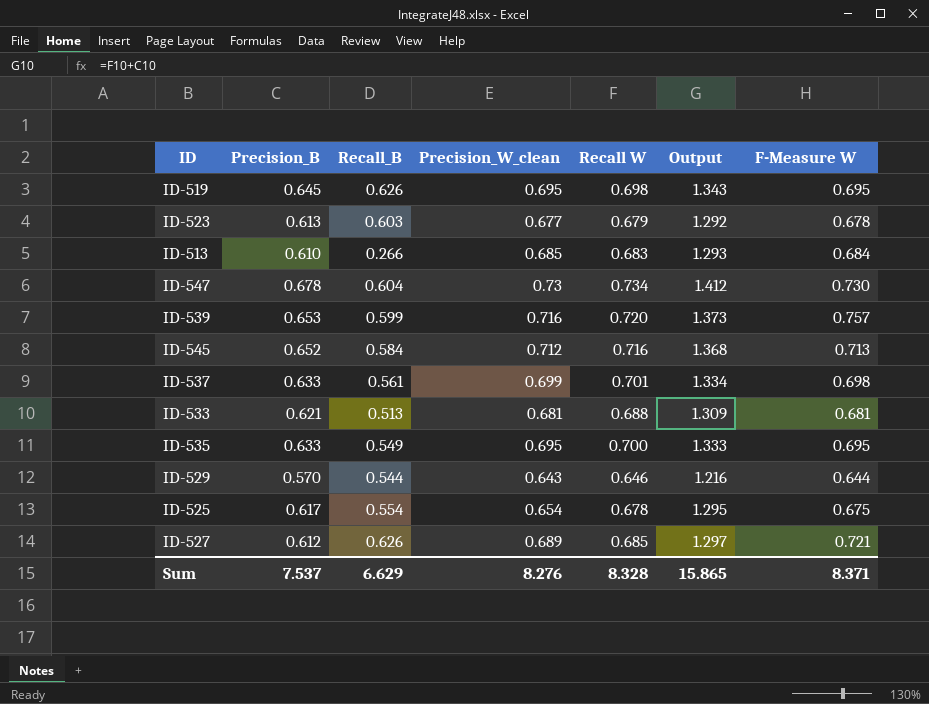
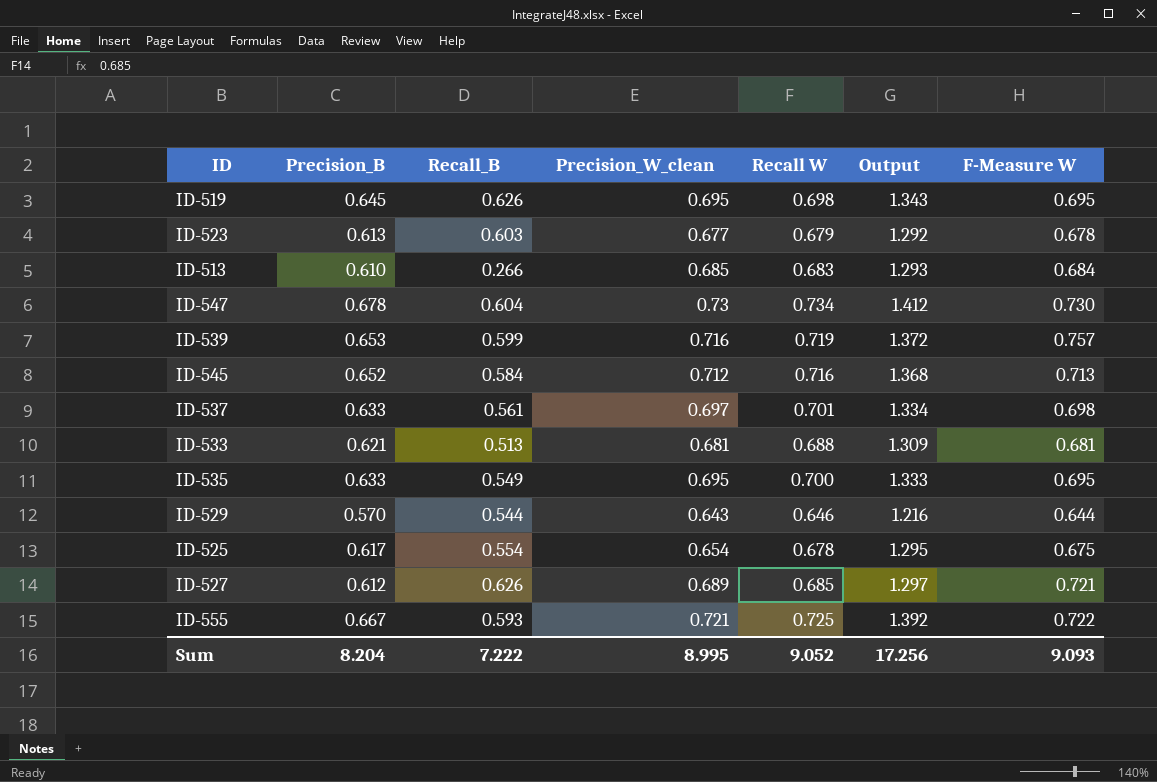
ID-539 | Recall W: 0.720 -> 0.719
ID-539 | Output: 1.373 -> 1.372
ID-537 | Precision_W_clean: 0.699 -> 0.697
row ID-555: none -> 0.667 | 0.593 | 0.721 | 0.725 | 1.392 | 0.722
Sum | Precision_B: 7.537 -> 8.204
Sum | Recall_B: 6.629 -> 7.222
Sum | Precision_W_clean: 8.276 -> 8.995
Sum | Recall W: 8.328 -> 9.052
Sum | Output: 15.865 -> 17.256
Sum | F-Measure W: 8.371 -> 9.093

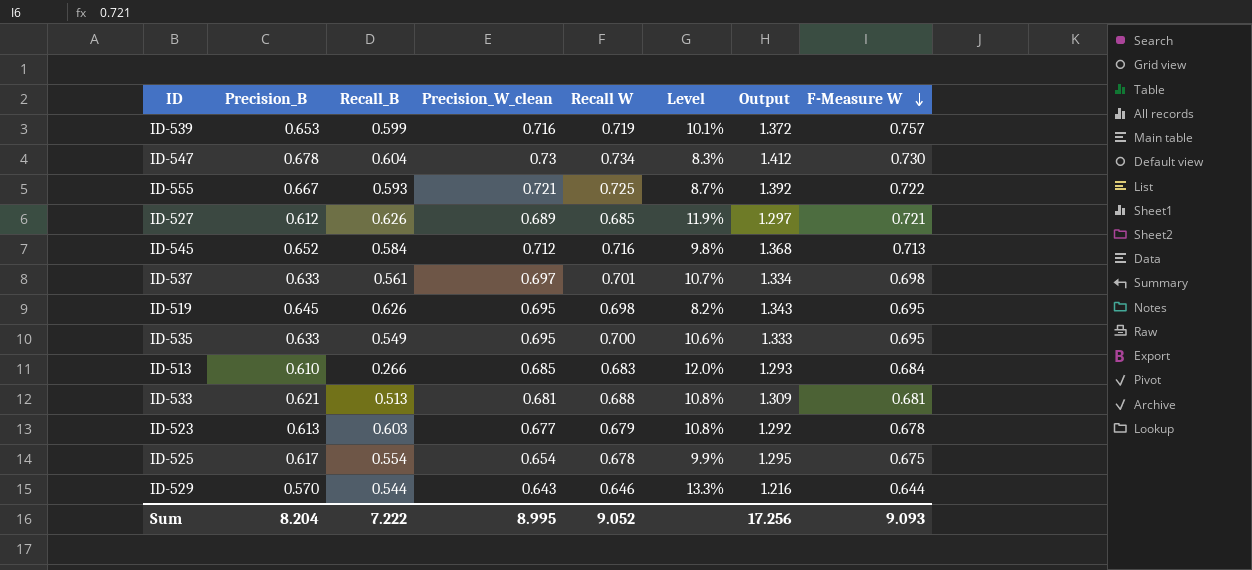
row order: none -> F-Measure W descending
column Level | formula: none -> ([Recall W] - [Precision_B]) / [Precision_B]

